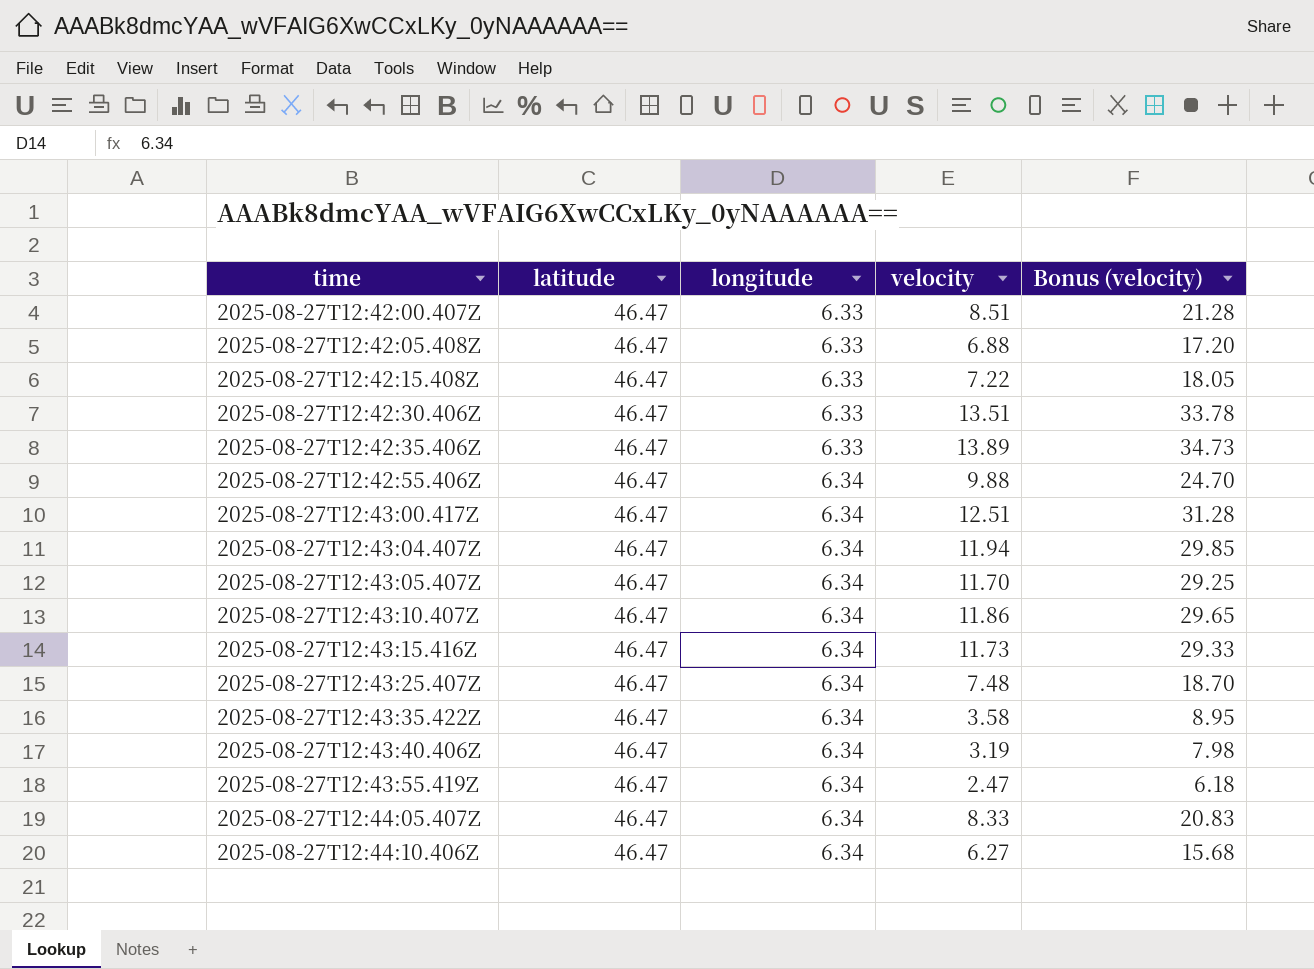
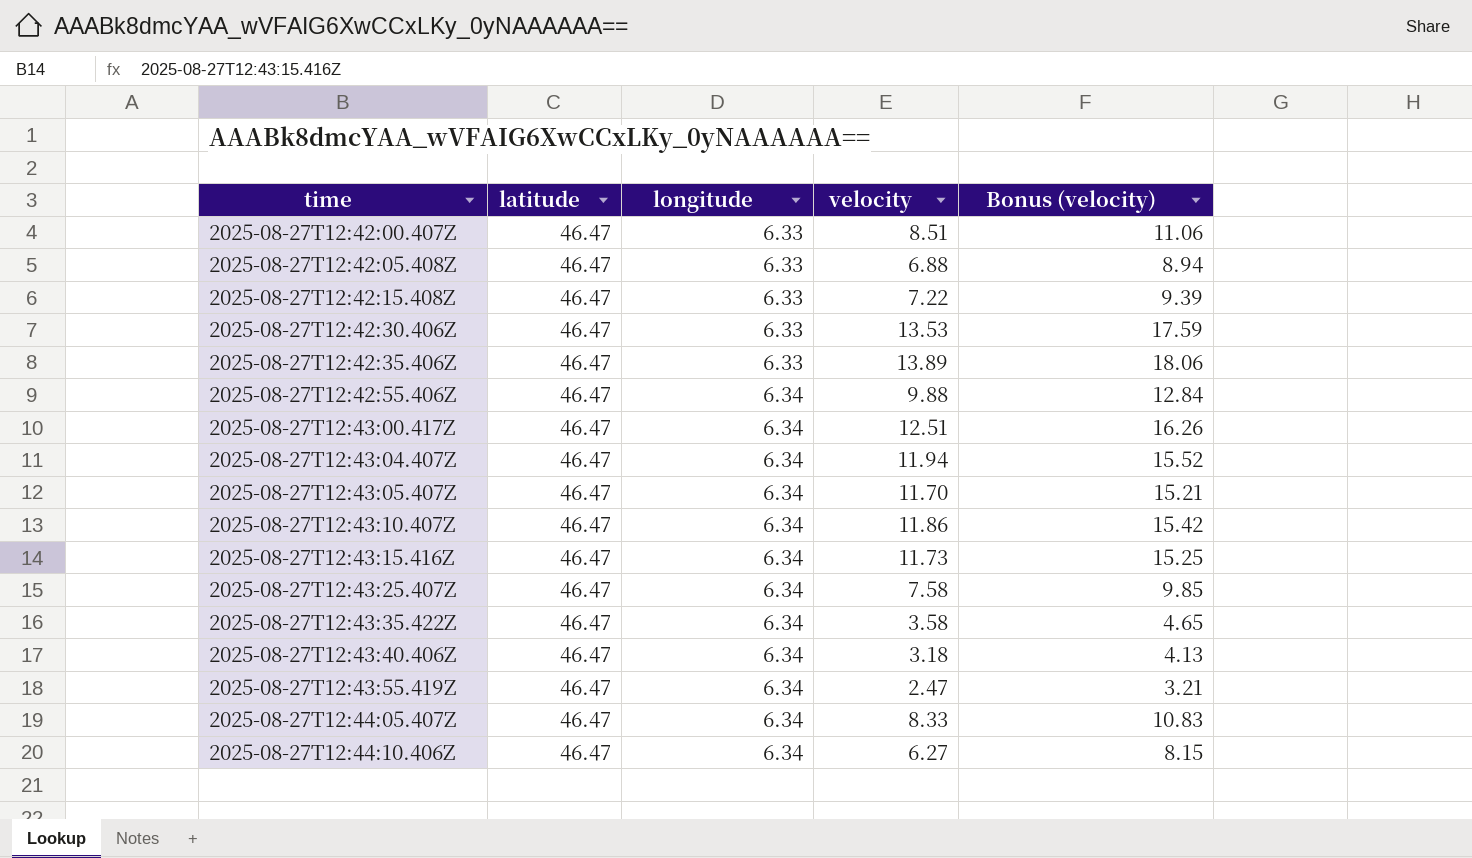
column Bonus (velocity) | formula: [velocity] * 2.5 -> [velocity] * 1.3
2025-08-27T12:42:30.406Z | velocity: 13.51 -> 13.53
2025-08-27T12:43:25.407Z | velocity: 7.48 -> 7.58
2025-08-27T12:43:40.406Z | velocity: 3.19 -> 3.18

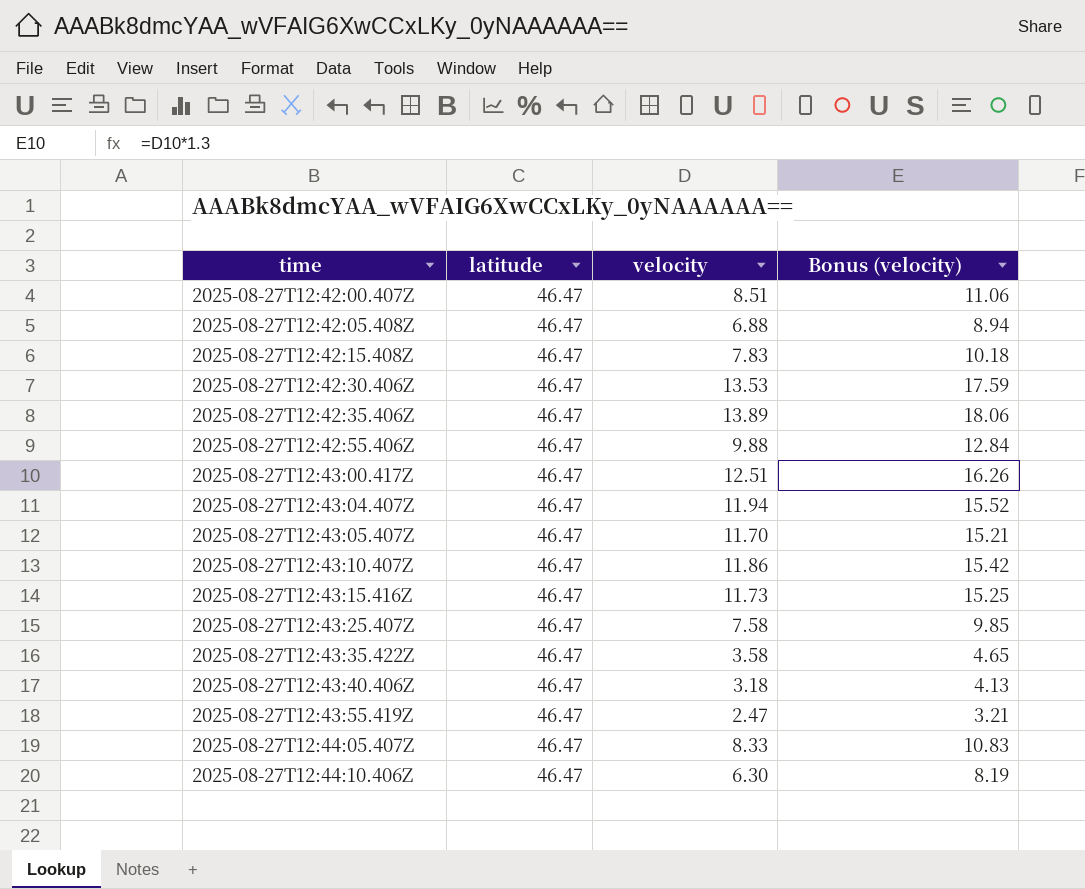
column longitude | position: 3 -> none
2025-08-27T12:42:15.408Z | velocity: 7.22 -> 7.83
2025-08-27T12:42:15.408Z | Bonus (velocity): 9.39 -> 10.18
2025-08-27T12:44:10.406Z | velocity: 6.27 -> 6.30
2025-08-27T12:44:10.406Z | Bonus (velocity): 8.15 -> 8.19

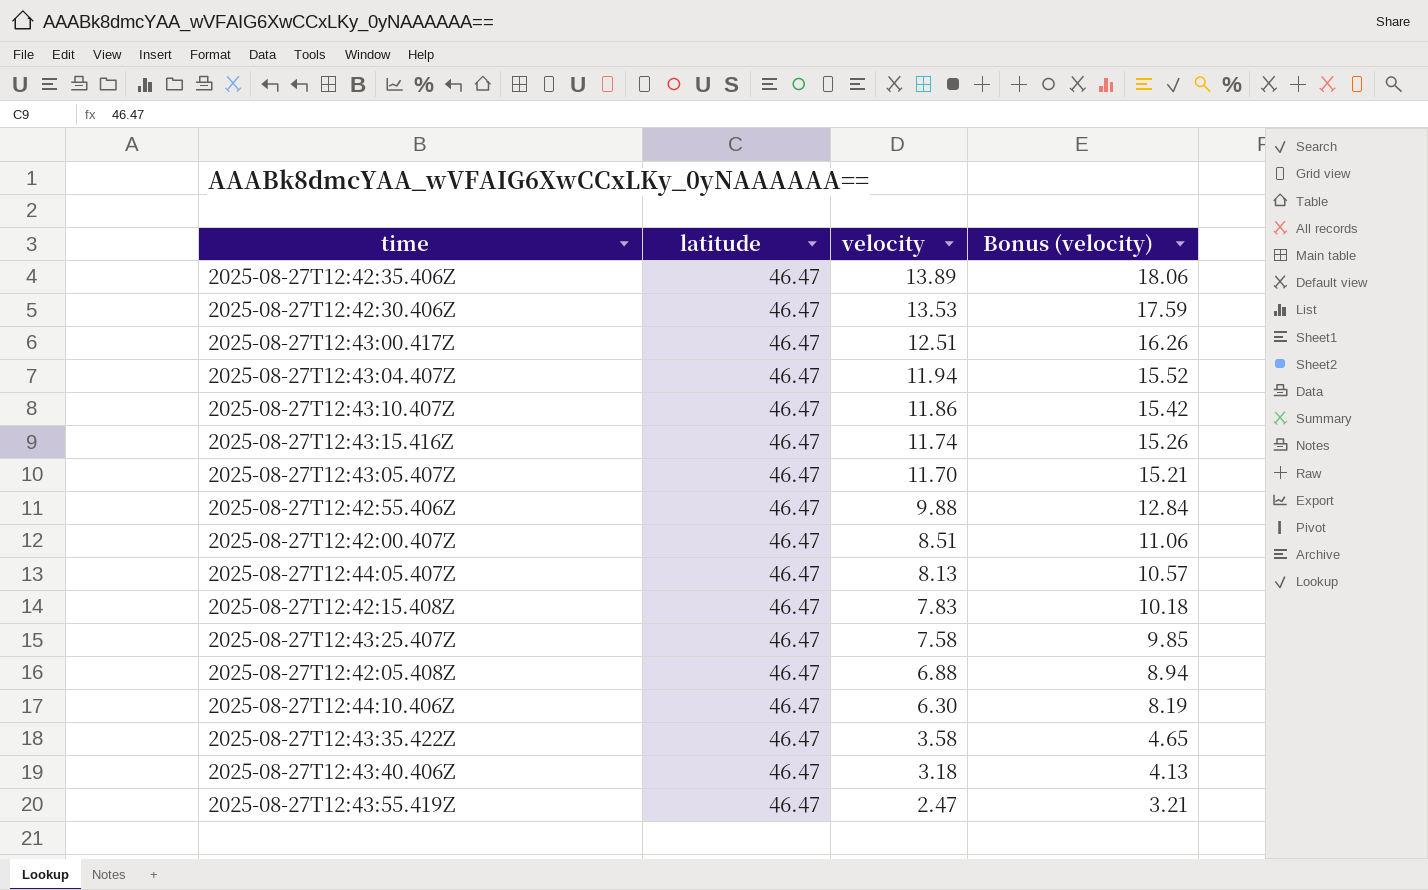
row order: time ascending -> velocity descending
2025-08-27T12:43:15.416Z | velocity: 11.73 -> 11.74
2025-08-27T12:43:15.416Z | Bonus (velocity): 15.25 -> 15.26
2025-08-27T12:44:05.407Z | velocity: 8.33 -> 8.13
2025-08-27T12:44:05.407Z | Bonus (velocity): 10.83 -> 10.57

